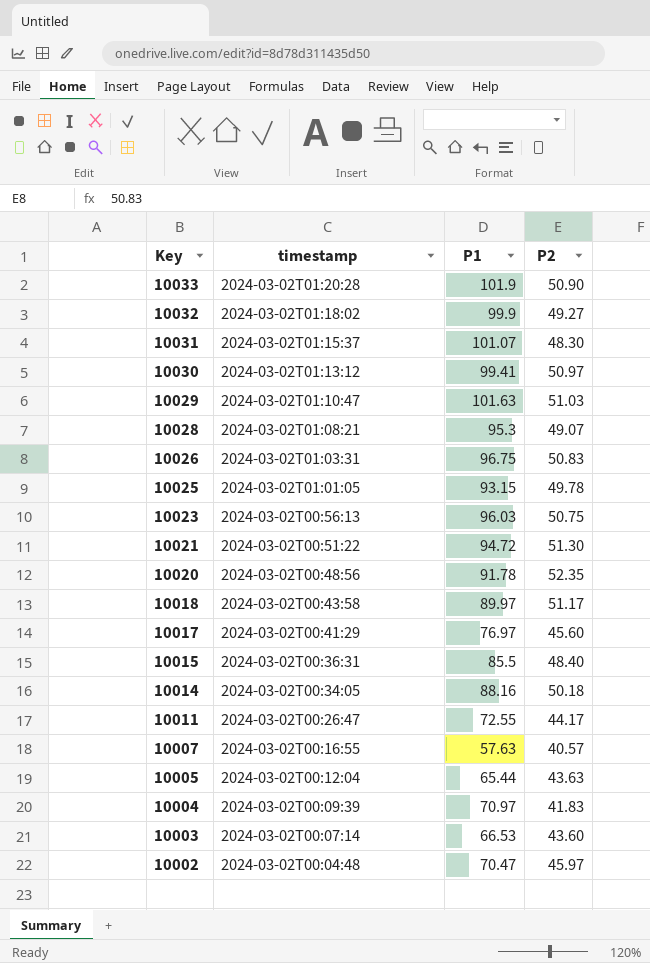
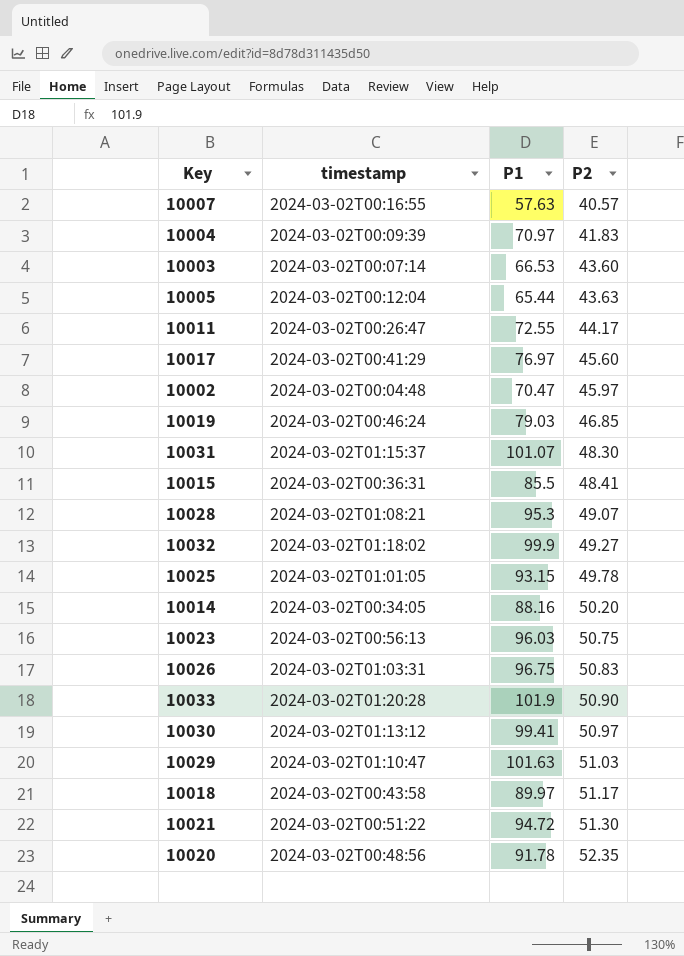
row order: Key descending -> P2 ascending
row 10019: none -> 2024-03-02T00:46:24 | 79.03 | 46.85
10015 | P2: 48.40 -> 48.41
10014 | P2: 50.18 -> 50.20

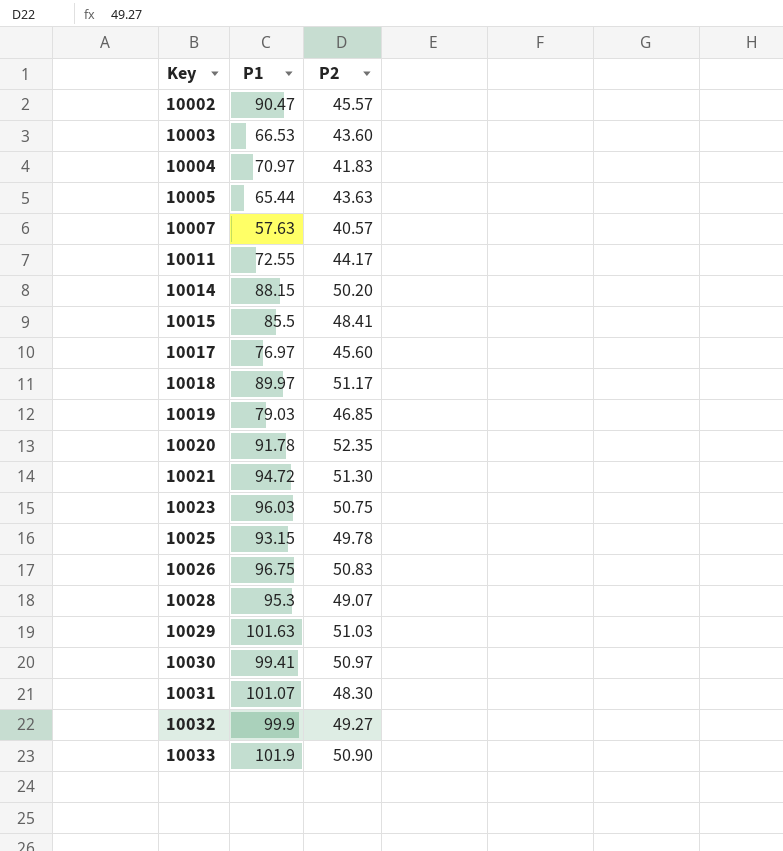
row order: P2 ascending -> Key ascending
column timestamp | position: 2 -> none
10002 | P1: 70.47 -> 90.47
10002 | P2: 45.97 -> 45.57
10014 | P1: 88.16 -> 88.15

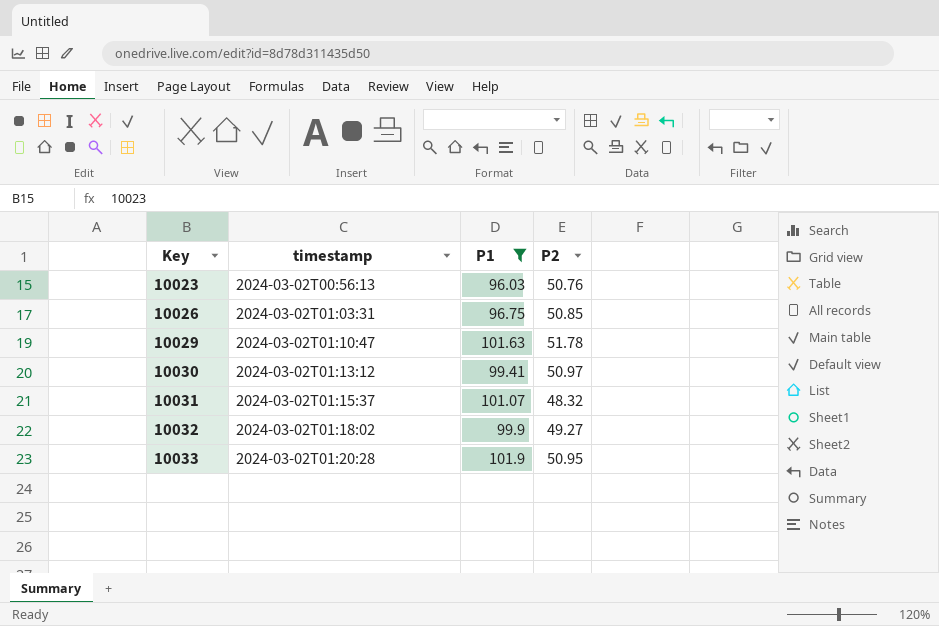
filter: none -> P1 >= 96.03
column timestamp | position: none -> 2
10023 | P2: 50.75 -> 50.76
10026 | P2: 50.83 -> 50.85
10029 | P2: 51.03 -> 51.78
10031 | P2: 48.30 -> 48.32
10033 | P2: 50.90 -> 50.95

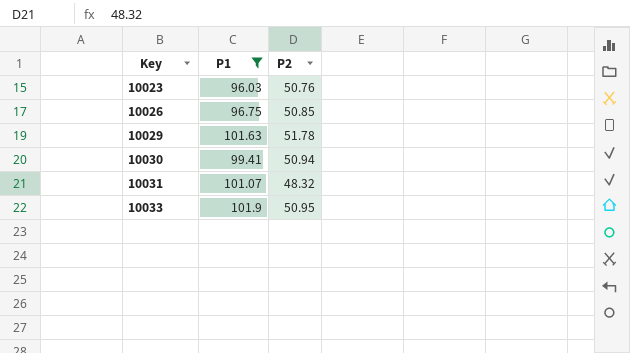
column timestamp | position: 2 -> none
row 10032: 2024-03-02T01:18:02 | 99.9 | 49.27 -> none
10030 | P2: 50.97 -> 50.94

